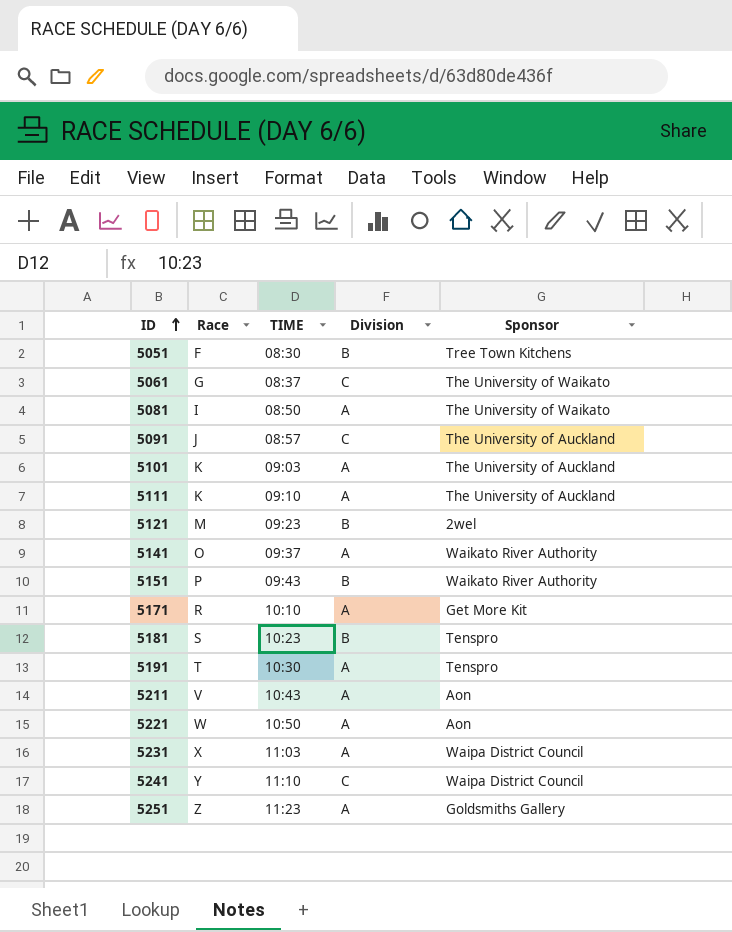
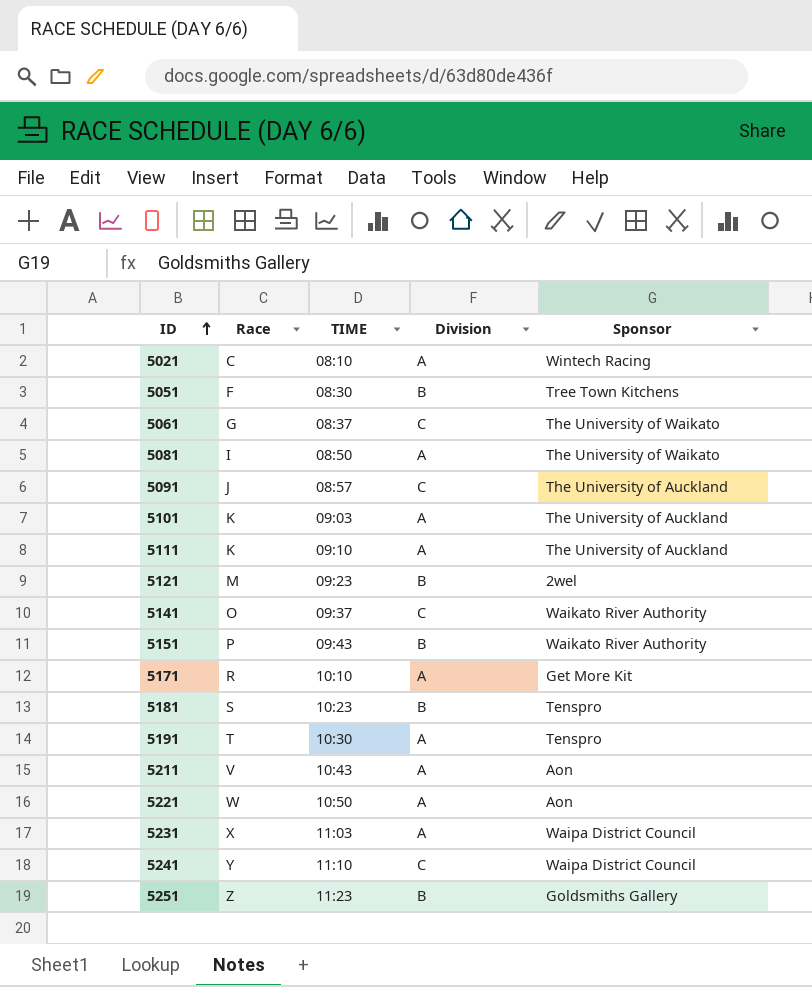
row 5021: none -> C | 08:10 | A | Wintech Racing
5141 | Division: A -> C
5251 | Division: A -> B

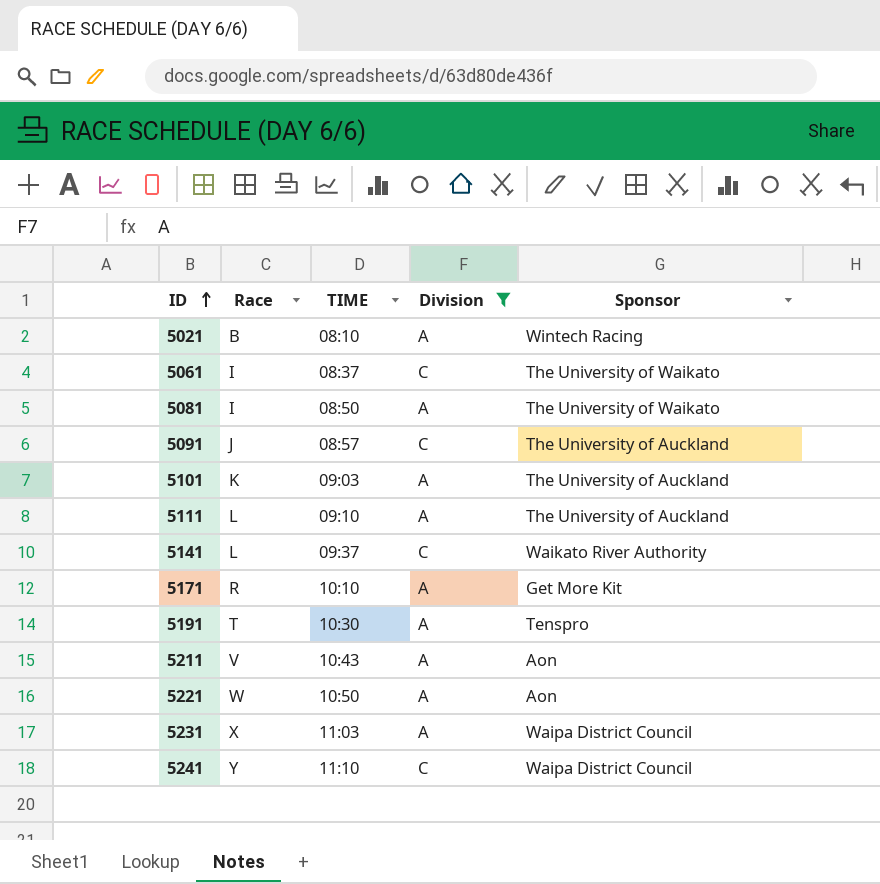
filter: none -> Division != B
5021 | Race: C -> B
5061 | Race: G -> I
5111 | Race: K -> L
5141 | Race: O -> L

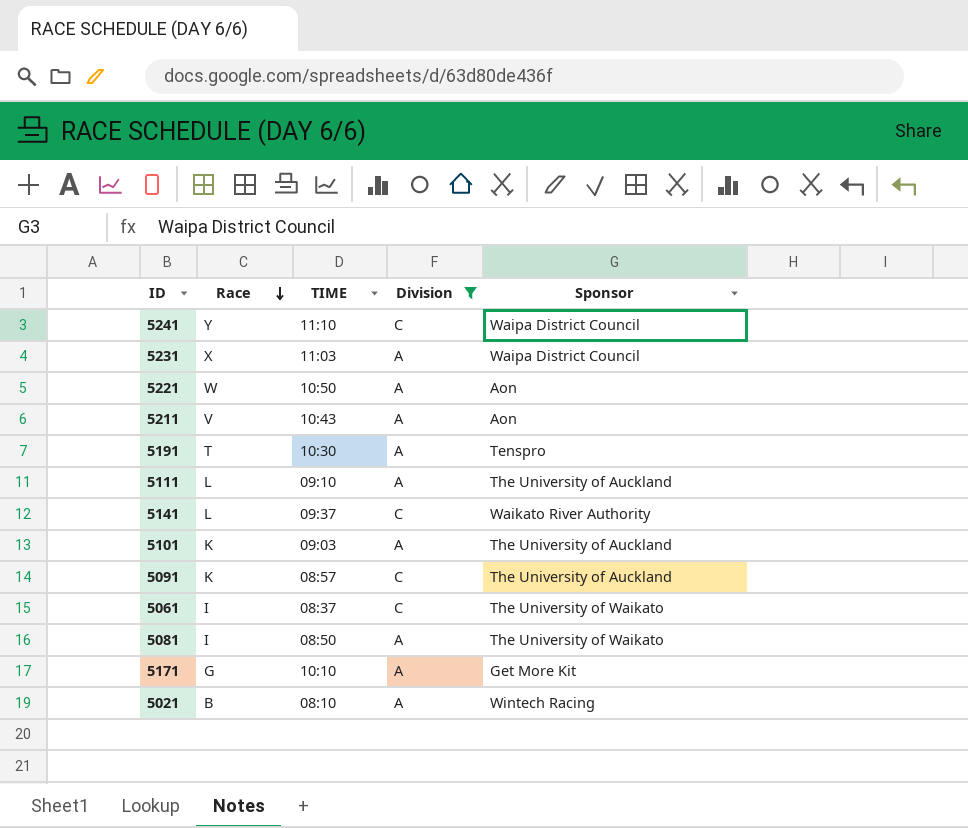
row order: ID ascending -> Race descending
5091 | Race: J -> K
5171 | Race: R -> G

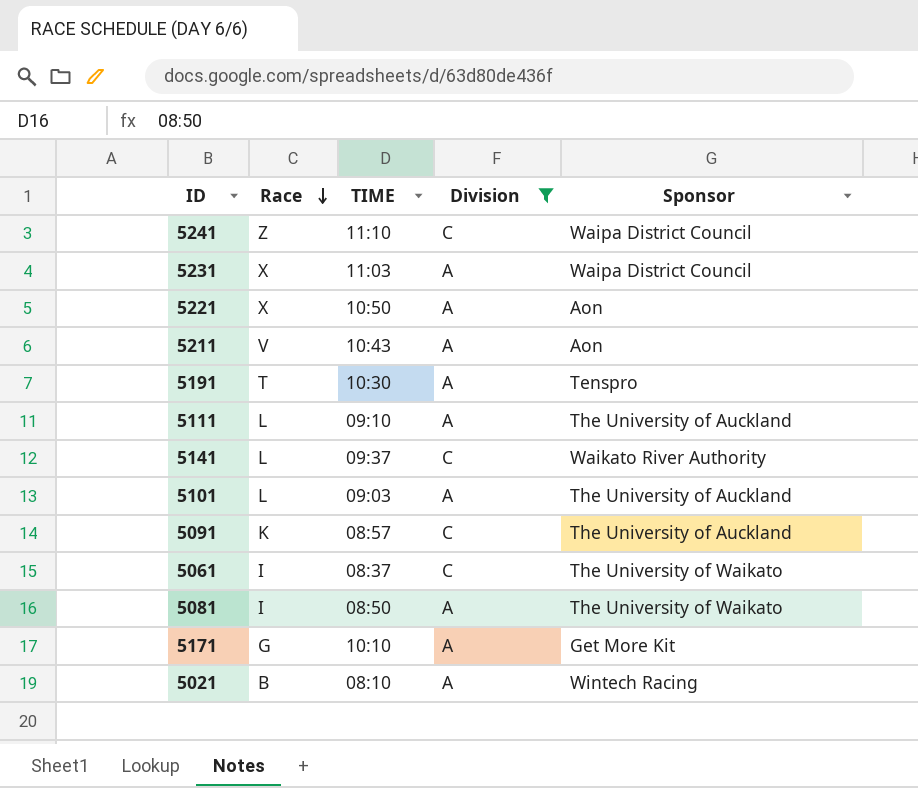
5241 | Race: Y -> Z
5221 | Race: W -> X
5101 | Race: K -> L

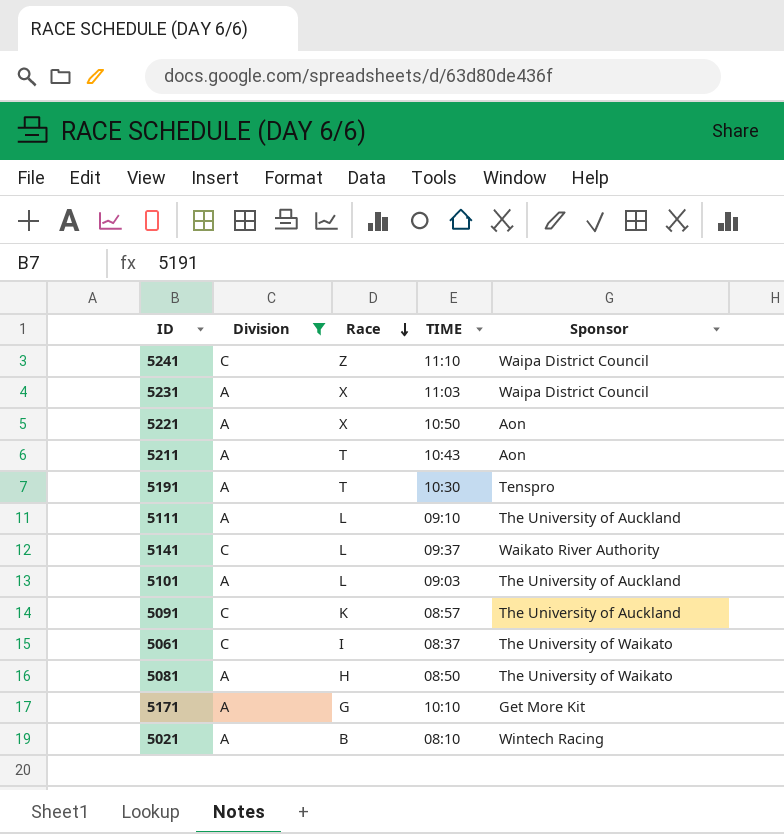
column Division | position: 4 -> 2
5211 | Race: V -> T
5081 | Race: I -> H

